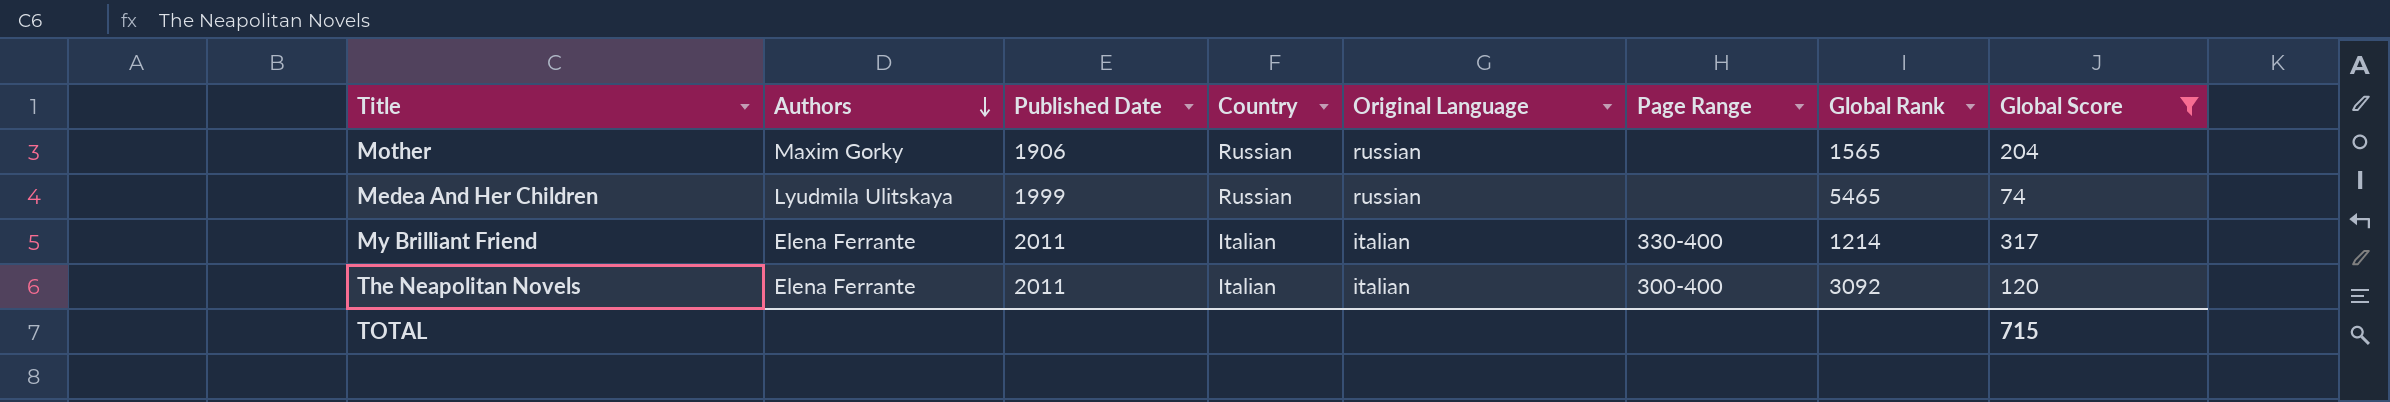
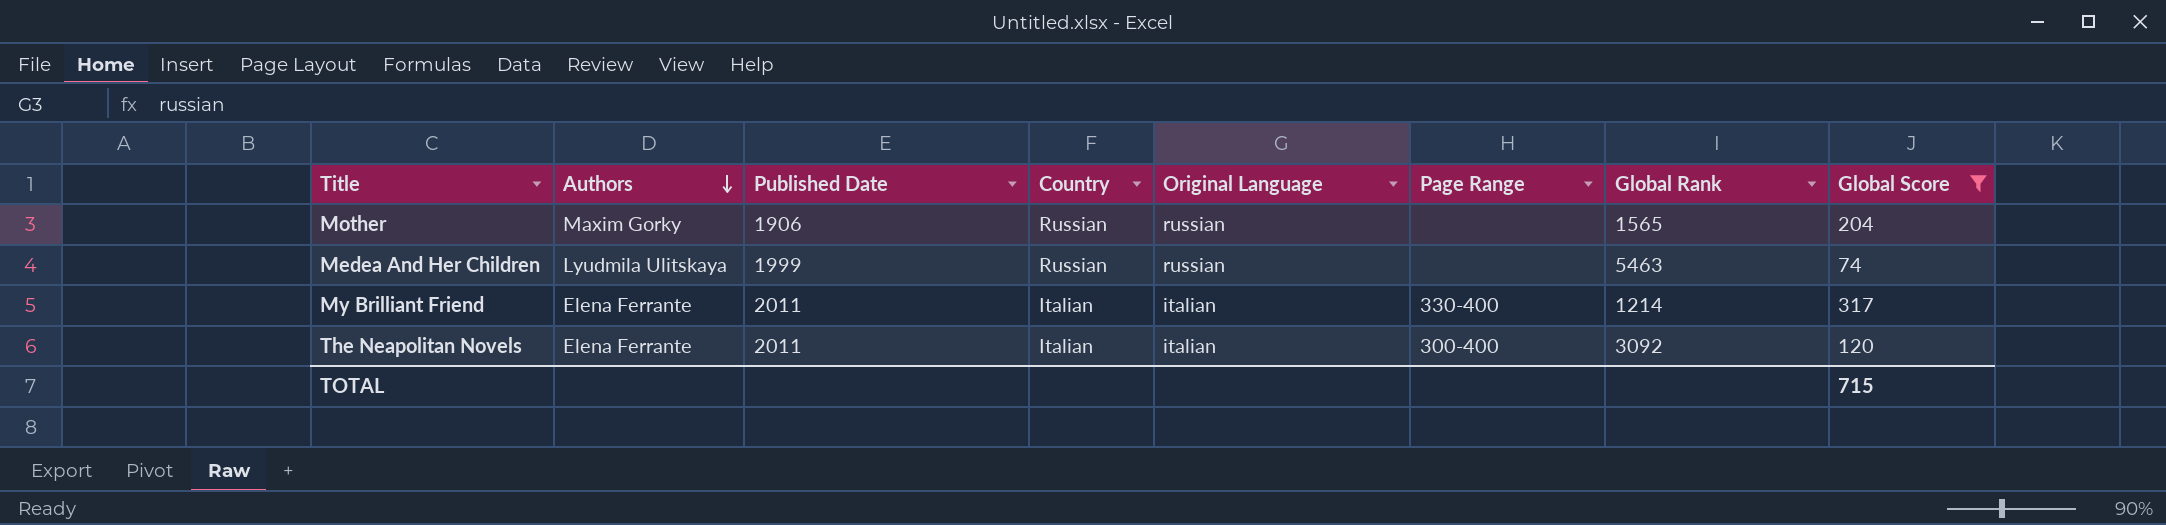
Medea And Her Children | Global Rank: 5465 -> 5463

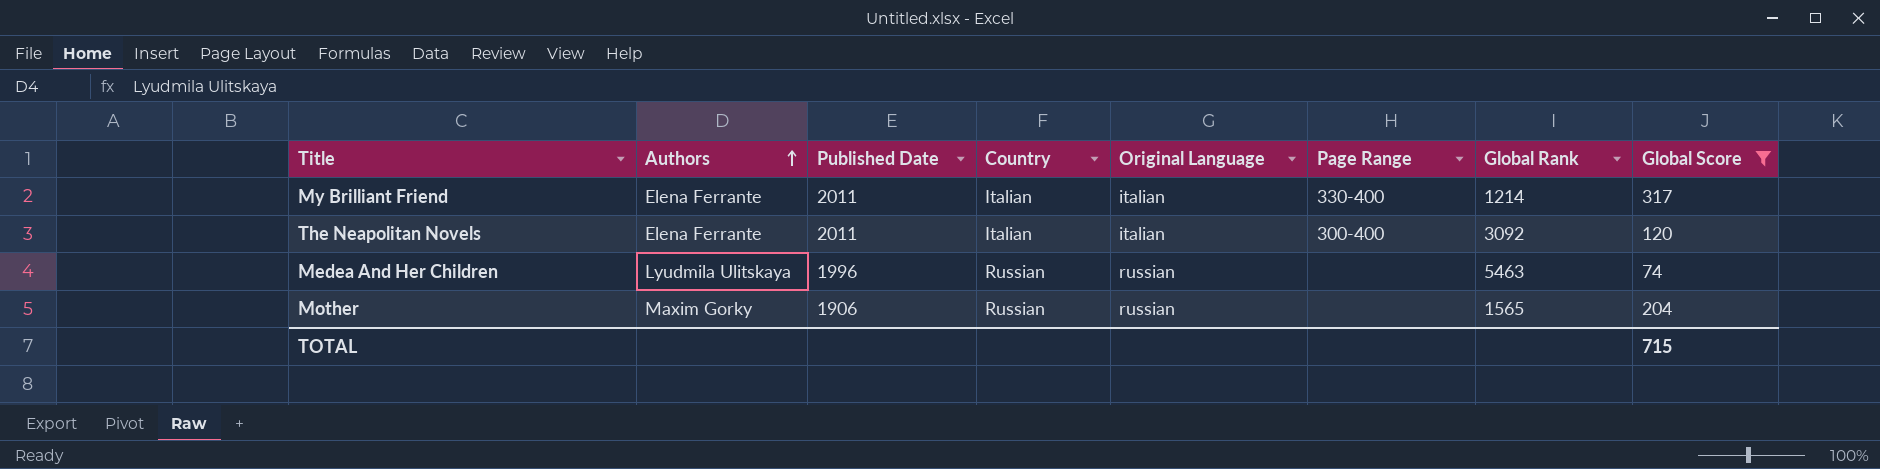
row order: Authors descending -> Authors ascending
Medea And Her Children | Published Date: 1999 -> 1996

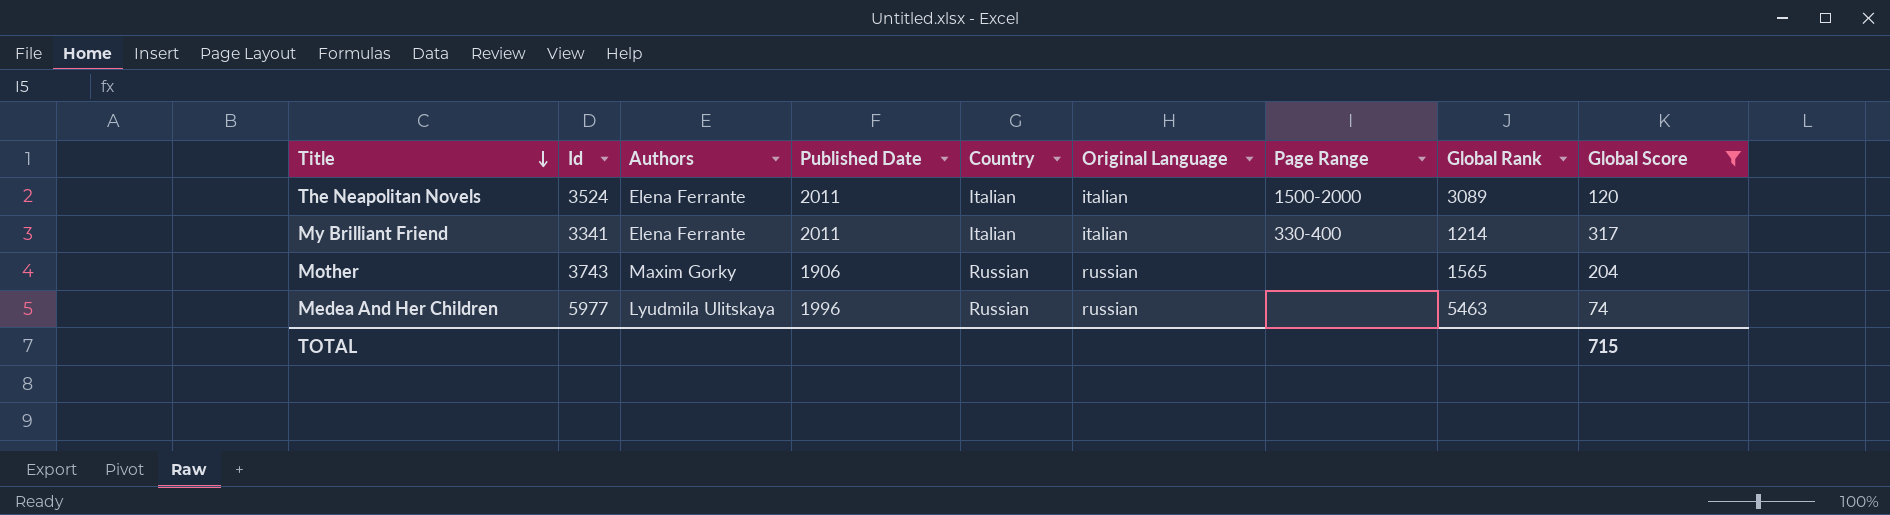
row order: Authors ascending -> Title descending
column Id | position: none -> 2
The Neapolitan Novels | Page Range: 300-400 -> 1500-2000
The Neapolitan Novels | Global Rank: 3092 -> 3089

